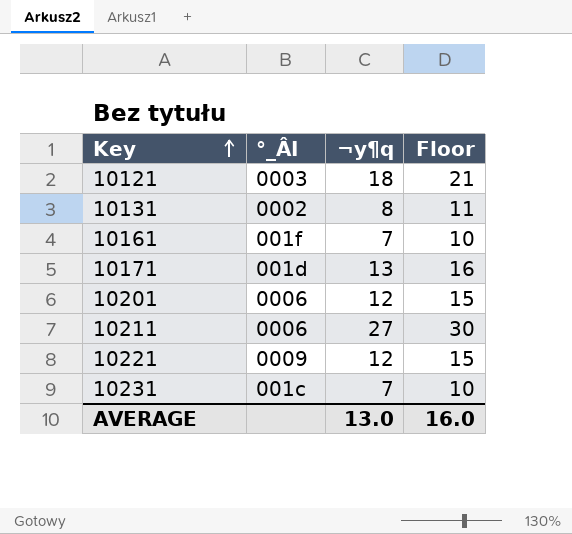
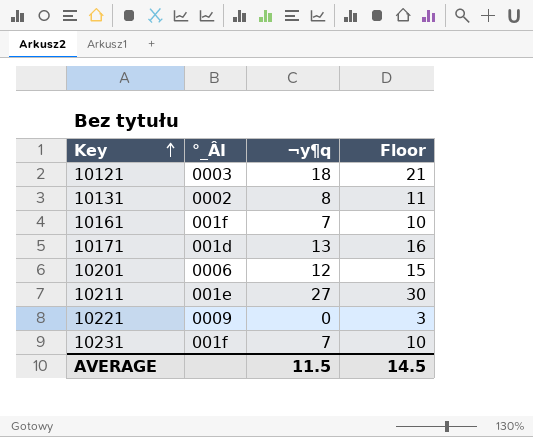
10211 | °_ÂI: 0006 -> 001e
10221 | ¬y¶q: 12 -> 0
10221 | Floor: 15 -> 3
10231 | °_ÂI: 001c -> 001f
AVERAGE | ¬y¶q: 13.0 -> 11.5
AVERAGE | Floor: 16.0 -> 14.5

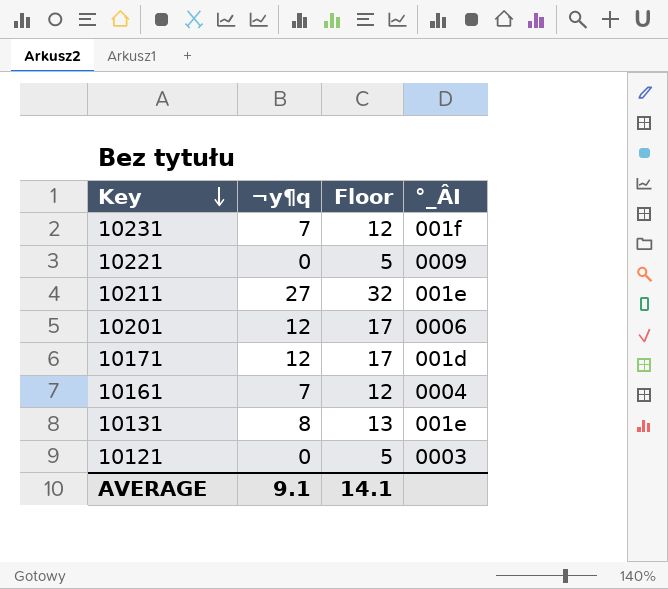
row order: Key ascending -> Key descending
column Floor | formula: [¬y¶q] + 3 -> [¬y¶q] + 5
column °_ÂI | position: 2 -> 4
10171 | ¬y¶q: 13 -> 12
10161 | °_ÂI: 001f -> 0004
10131 | °_ÂI: 0002 -> 001e
10121 | ¬y¶q: 18 -> 0
AVERAGE | ¬y¶q: 11.5 -> 9.1
AVERAGE | Floor: 14.5 -> 14.1

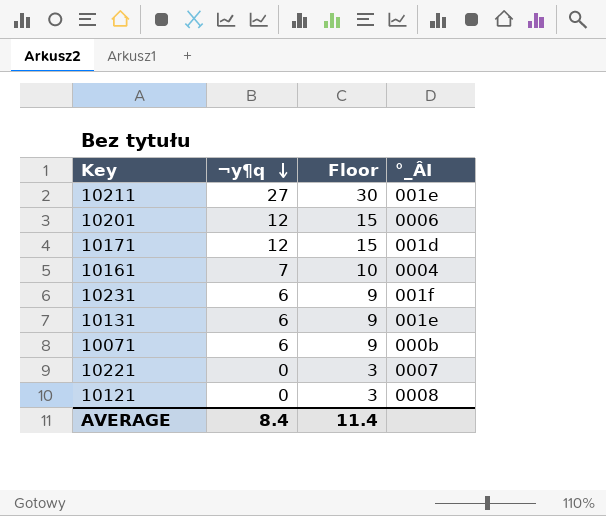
row order: Key descending -> ¬y¶q descending
column Floor | formula: [¬y¶q] + 5 -> [¬y¶q] + 3
10231 | ¬y¶q: 7 -> 6
10131 | ¬y¶q: 8 -> 6
row 10071: none -> 6 | 9 | 000b
10221 | °_ÂI: 0009 -> 0007
10121 | °_ÂI: 0003 -> 0008
AVERAGE | ¬y¶q: 9.1 -> 8.4
AVERAGE | Floor: 14.1 -> 11.4

